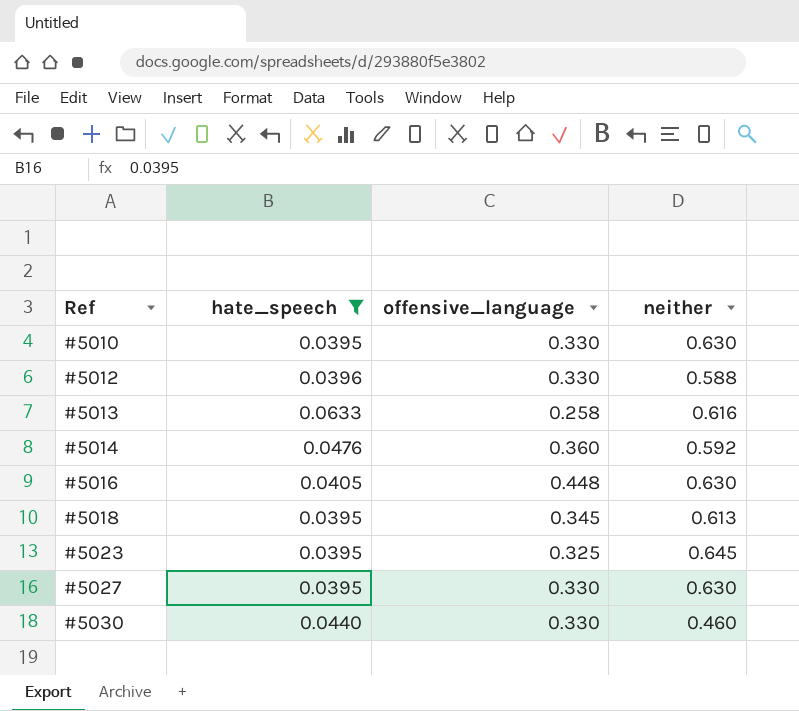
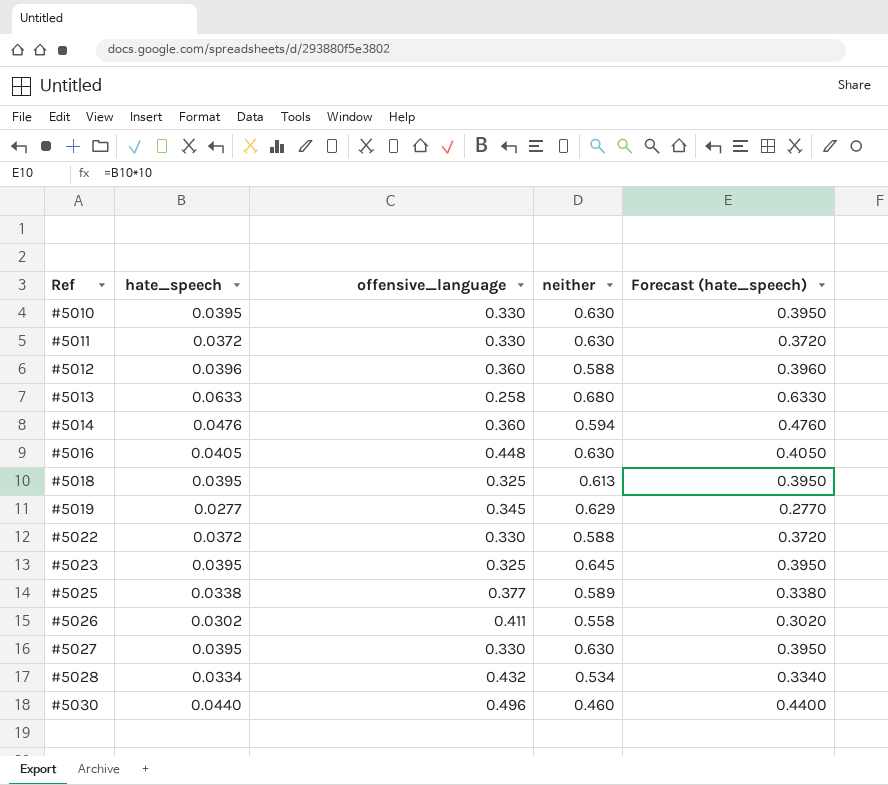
filter: hate_speech >= 0.0395 -> none
column Forecast (hate_speech) | formula: none -> [hate_speech] * 10
#5012 | offensive_language: 0.330 -> 0.360
#5013 | neither: 0.616 -> 0.680
#5014 | neither: 0.592 -> 0.594
#5018 | offensive_language: 0.345 -> 0.325
#5030 | offensive_language: 0.330 -> 0.496

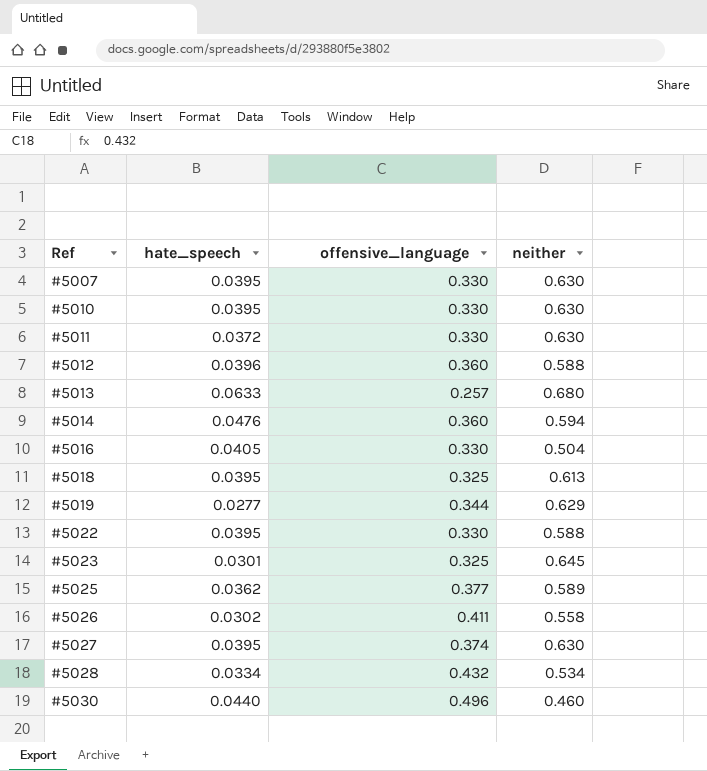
column Forecast (hate_speech) | formula: [hate_speech] * 10 -> none
row #5007: none -> 0.0395 | 0.330 | 0.630
#5013 | offensive_language: 0.258 -> 0.257
#5016 | offensive_language: 0.448 -> 0.330
#5016 | neither: 0.630 -> 0.504
#5019 | offensive_language: 0.345 -> 0.344
#5022 | hate_speech: 0.0372 -> 0.0395
#5023 | hate_speech: 0.0395 -> 0.0301
#5025 | hate_speech: 0.0338 -> 0.0362
#5027 | offensive_language: 0.330 -> 0.374

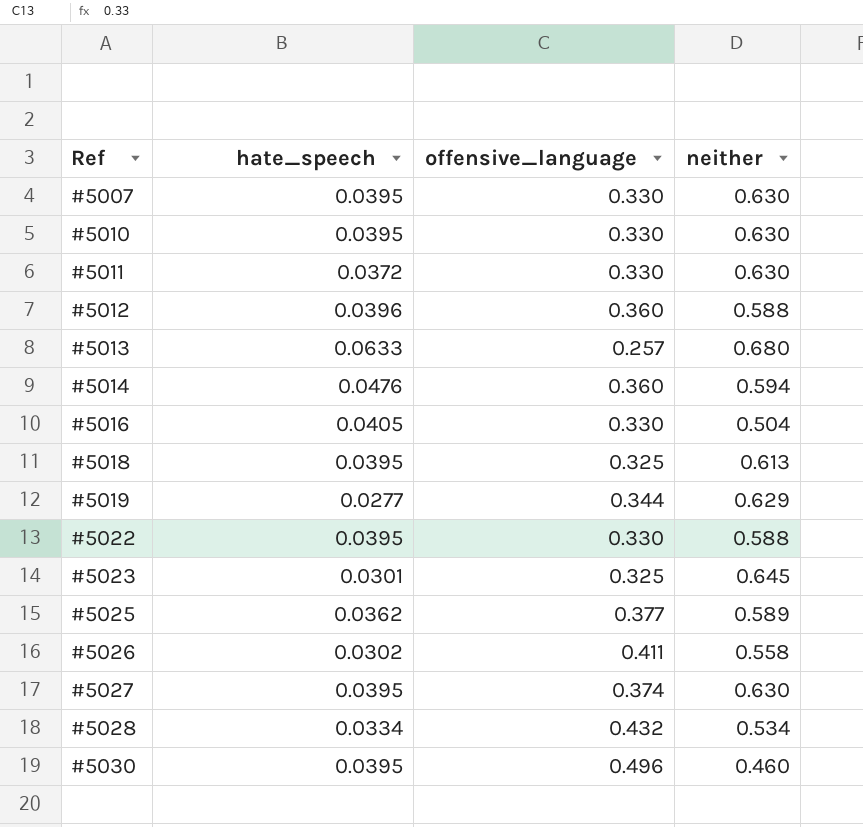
#5030 | hate_speech: 0.0440 -> 0.0395

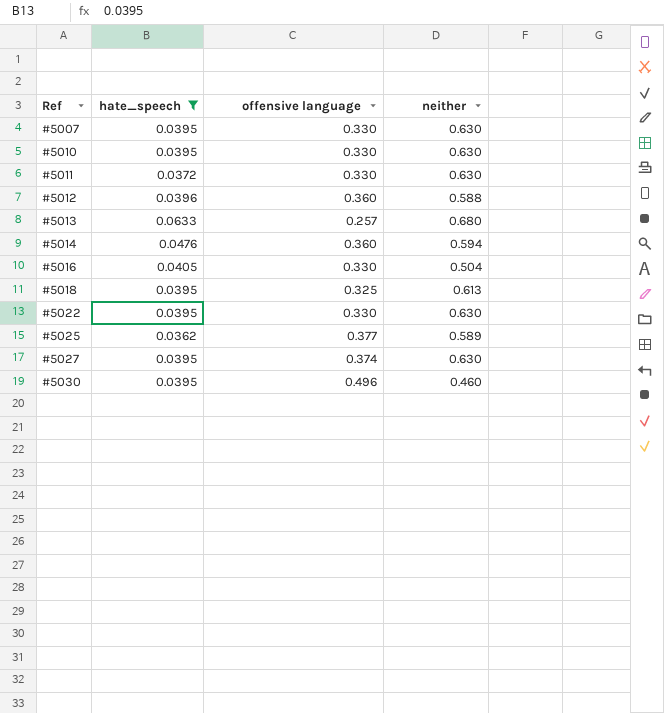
filter: none -> hate_speech >= 0.0362
column name: offensive_language -> offensive language
#5022 | neither: 0.588 -> 0.630

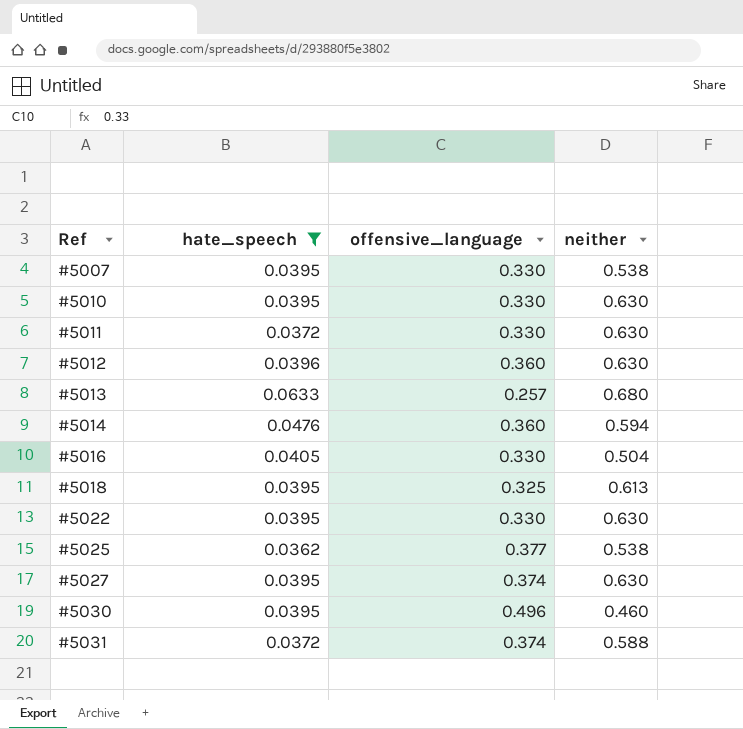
column name: offensive language -> offensive_language
#5007 | neither: 0.630 -> 0.538
#5012 | neither: 0.588 -> 0.630
#5025 | neither: 0.589 -> 0.538
row #5031: none -> 0.0372 | 0.374 | 0.588

